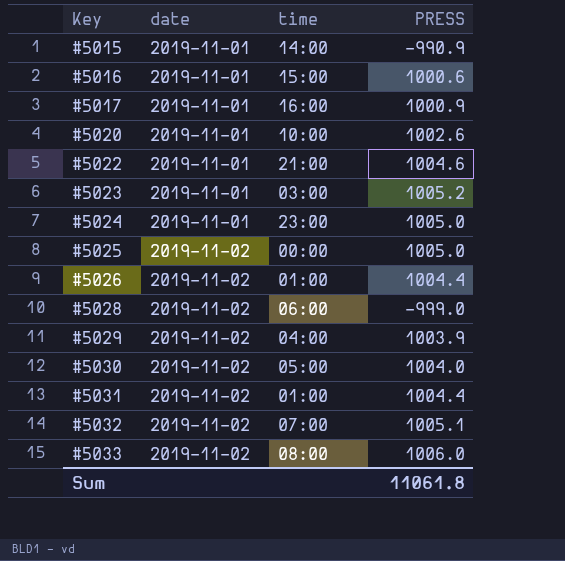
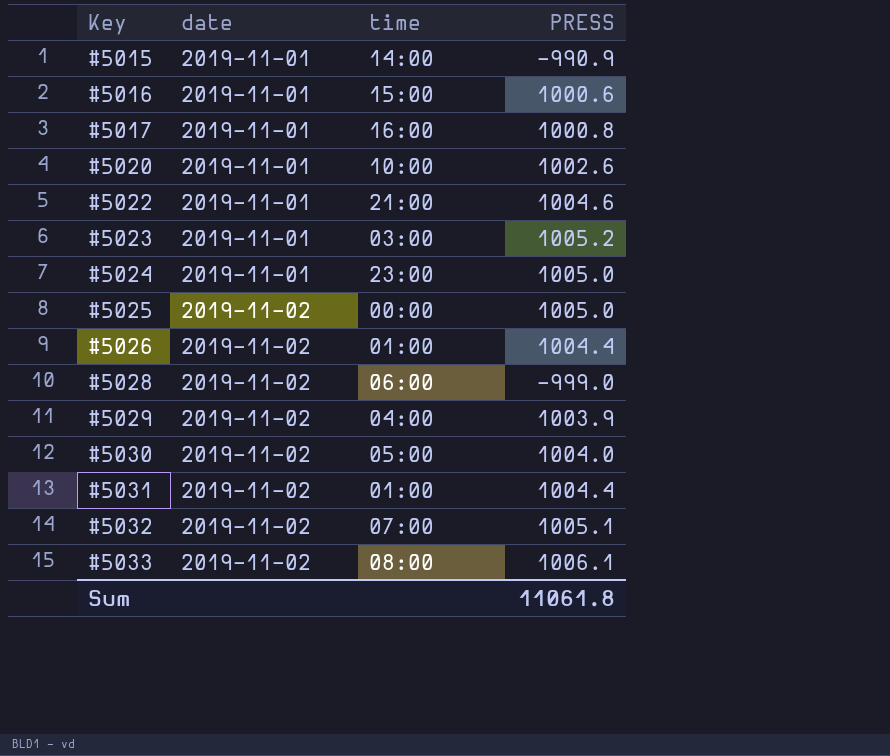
#5017 | PRESS: 1000.9 -> 1000.8
#5033 | PRESS: 1006.0 -> 1006.1

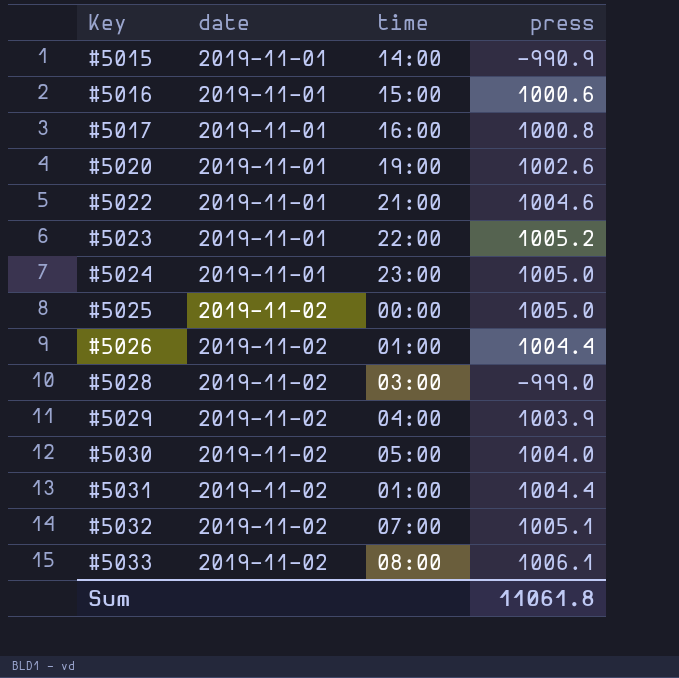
column name: PRESS -> press
#5020 | time: 10:00 -> 19:00
#5023 | time: 03:00 -> 22:00
#5028 | time: 06:00 -> 03:00

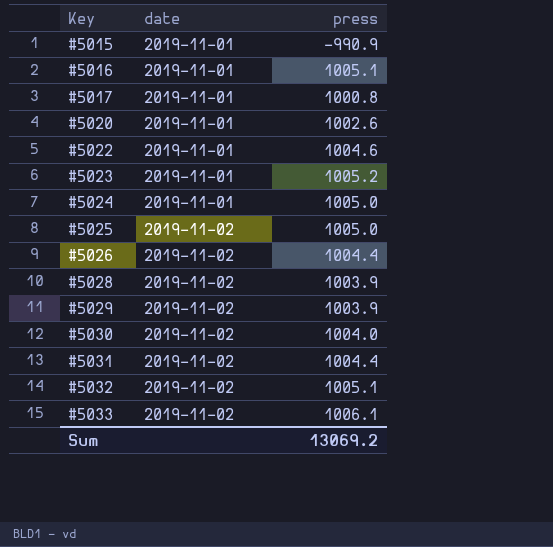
column time | position: 3 -> none
#5016 | press: 1000.6 -> 1005.1
#5028 | press: -999.0 -> 1003.9
Sum | press: 11061.8 -> 13069.2

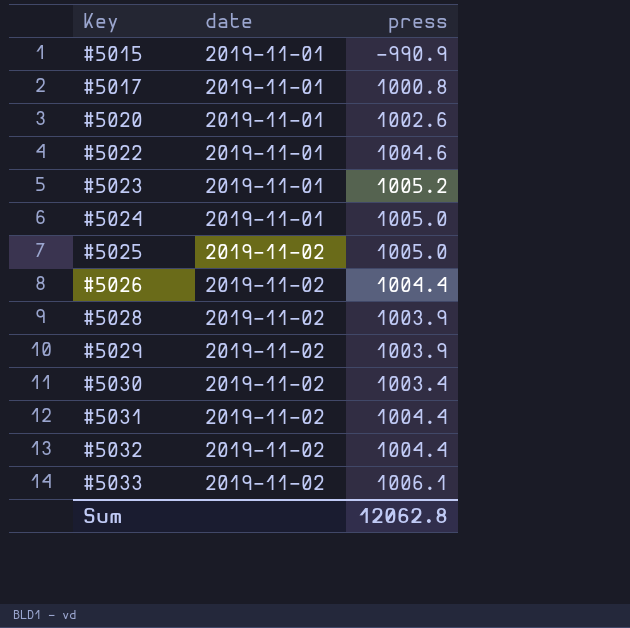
row #5016: 2019-11-01 | 1005.1 -> none
#5030 | press: 1004.0 -> 1003.4
#5032 | press: 1005.1 -> 1004.4
Sum | press: 13069.2 -> 12062.8

